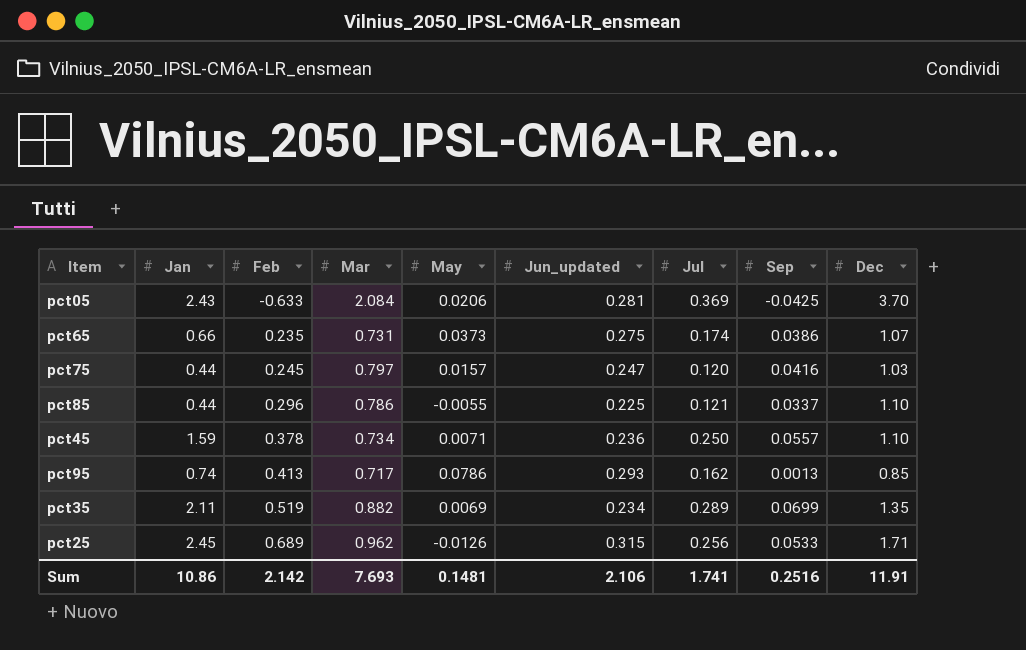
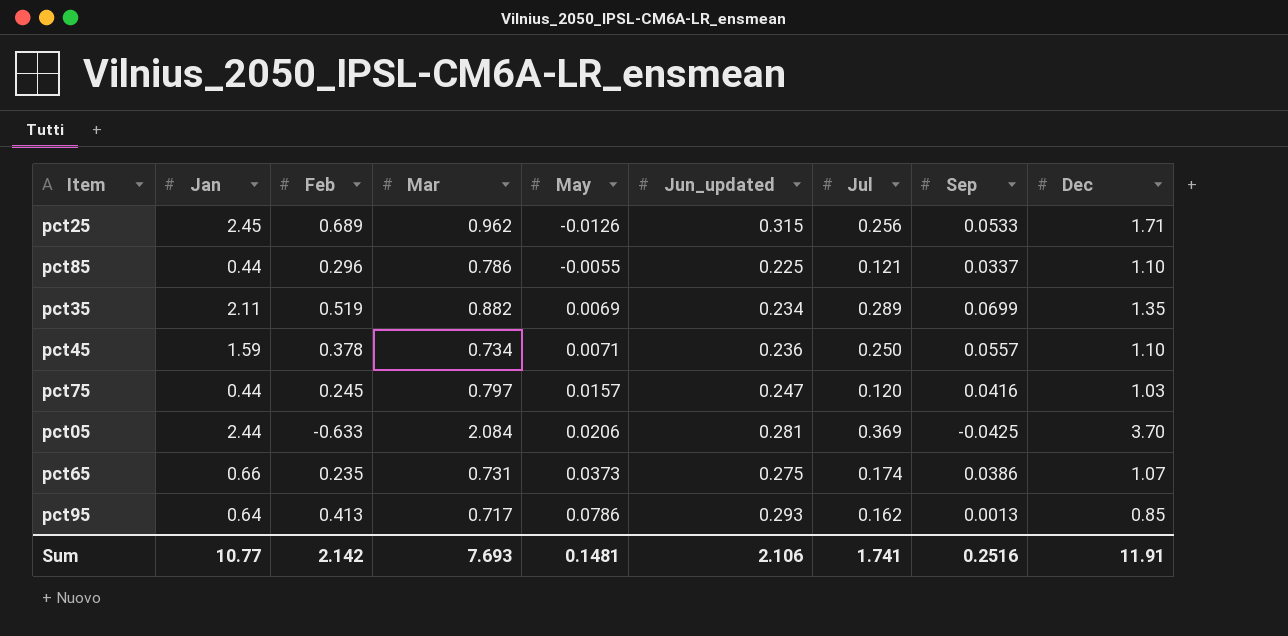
row order: Feb ascending -> May ascending
pct05 | Jan: 2.43 -> 2.44
pct95 | Jan: 0.74 -> 0.64
Sum | Jan: 10.86 -> 10.77

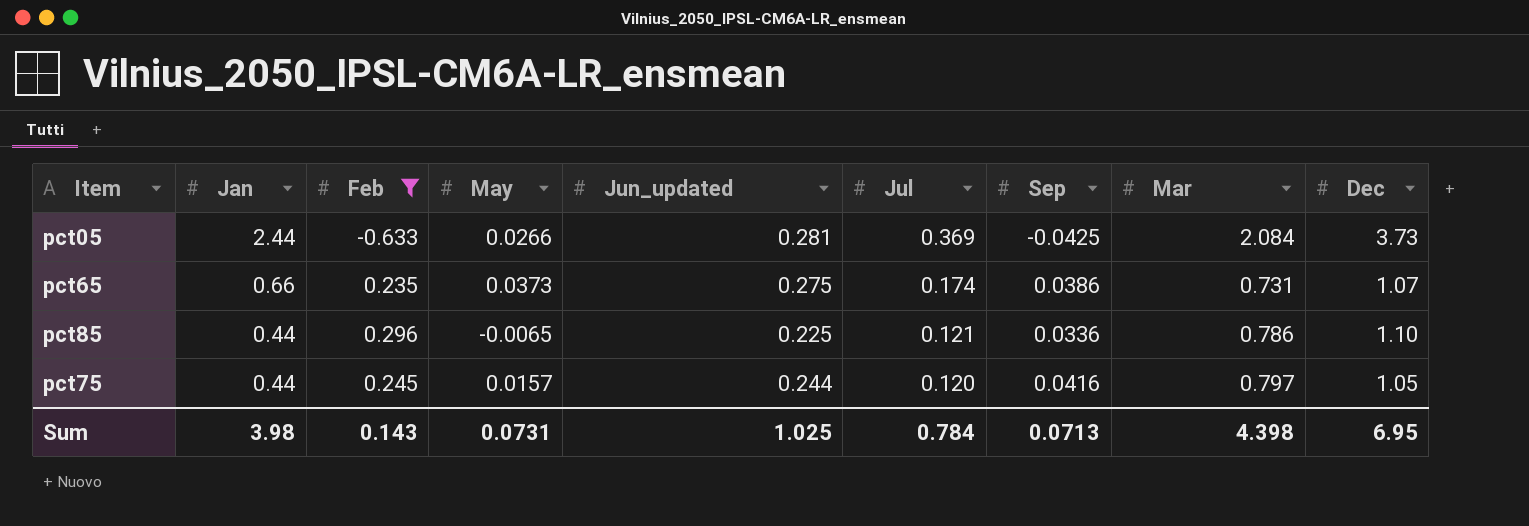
filter: none -> Feb <= 0.296
row order: May ascending -> Jan descending
column Mar | position: 4 -> 8
pct05 | May: 0.0206 -> 0.0266
pct05 | Dec: 3.70 -> 3.73
pct85 | May: -0.0055 -> -0.0065
pct85 | Sep: 0.0337 -> 0.0336
pct75 | Jun_updated: 0.247 -> 0.244
pct75 | Dec: 1.03 -> 1.05
Sum | Jan: 10.77 -> 3.98
Sum | Feb: 2.142 -> 0.143
Sum | May: 0.1481 -> 0.0731
Sum | Jun_updated: 2.106 -> 1.025
Sum | Jul: 1.741 -> 0.784
Sum | Sep: 0.2516 -> 0.0713
Sum | Mar: 7.693 -> 4.398
Sum | Dec: 11.91 -> 6.95

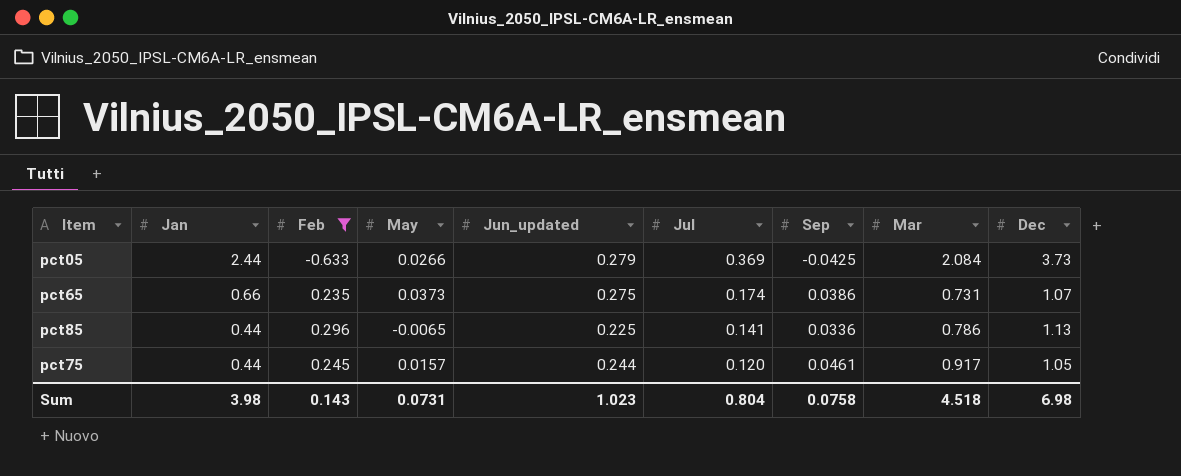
pct05 | Jun_updated: 0.281 -> 0.279
pct85 | Jul: 0.121 -> 0.141
pct85 | Dec: 1.10 -> 1.13
pct75 | Sep: 0.0416 -> 0.0461
pct75 | Mar: 0.797 -> 0.917
Sum | Jun_updated: 1.025 -> 1.023
Sum | Jul: 0.784 -> 0.804
Sum | Sep: 0.0713 -> 0.0758
Sum | Mar: 4.398 -> 4.518
Sum | Dec: 6.95 -> 6.98

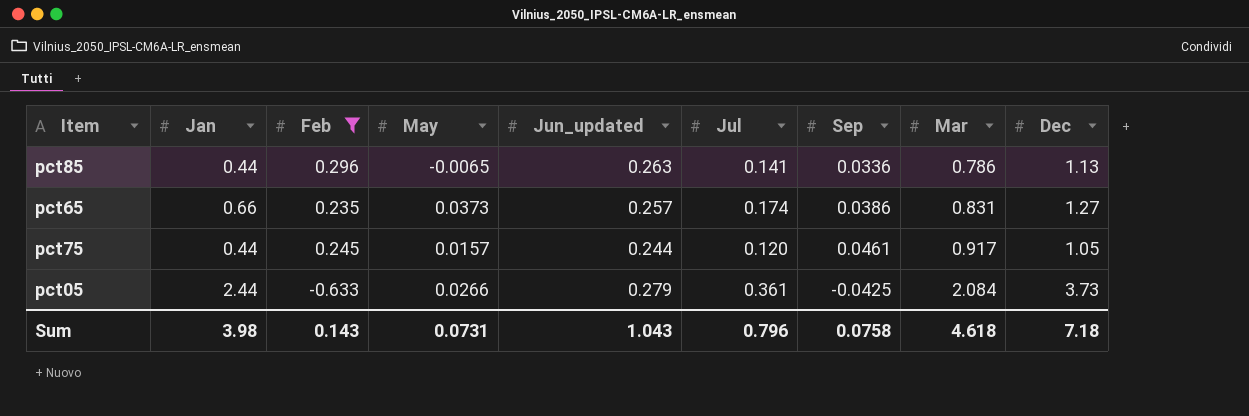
row order: Jan descending -> Mar ascending
pct85 | Jun_updated: 0.225 -> 0.263
pct65 | Jun_updated: 0.275 -> 0.257
pct65 | Mar: 0.731 -> 0.831
pct65 | Dec: 1.07 -> 1.27
pct05 | Jul: 0.369 -> 0.361
Sum | Jun_updated: 1.023 -> 1.043
Sum | Jul: 0.804 -> 0.796
Sum | Mar: 4.518 -> 4.618
Sum | Dec: 6.98 -> 7.18

